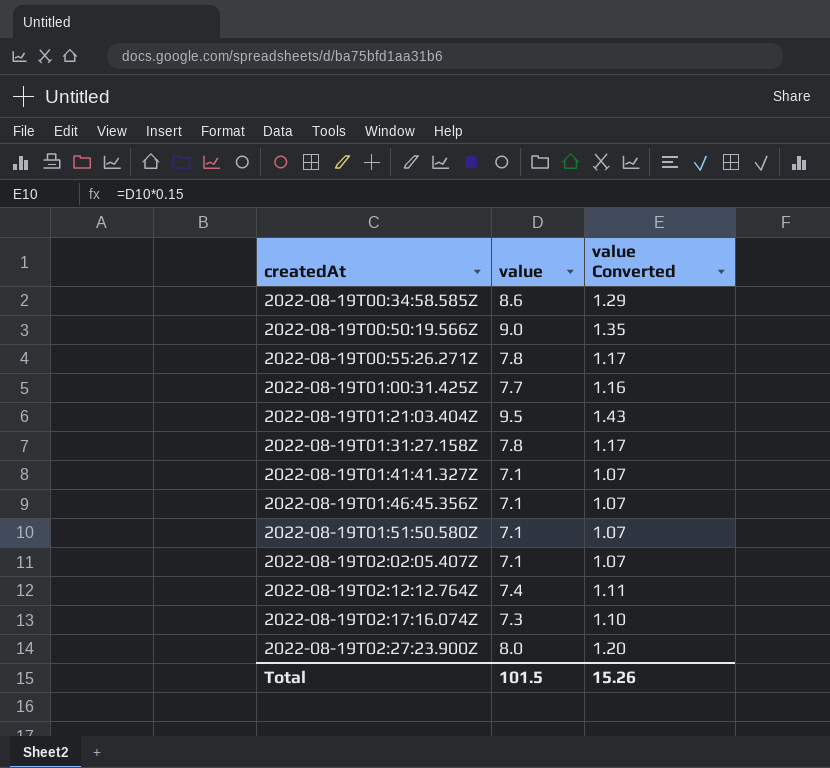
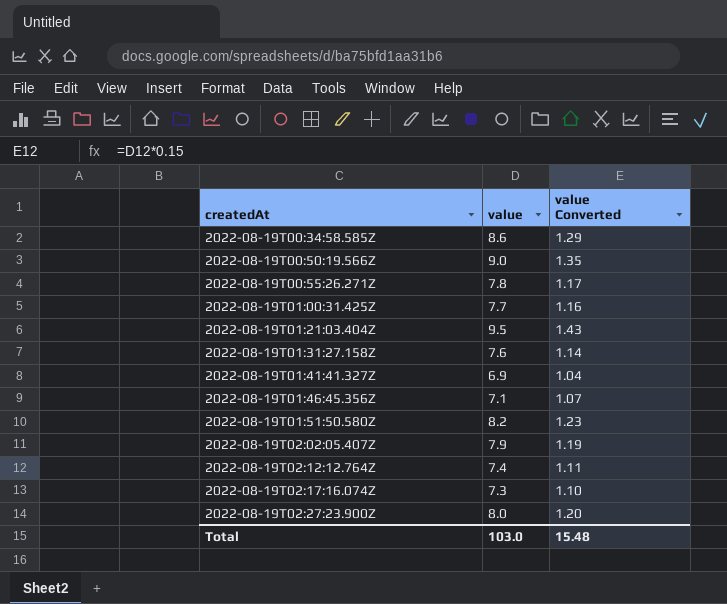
2022-08-19T01:31:27.158Z | value: 7.8 -> 7.6
2022-08-19T01:31:27.158Z | value Converted: 1.17 -> 1.14
2022-08-19T01:41:41.327Z | value: 7.1 -> 6.9
2022-08-19T01:41:41.327Z | value Converted: 1.07 -> 1.04
2022-08-19T01:51:50.580Z | value: 7.1 -> 8.2
2022-08-19T01:51:50.580Z | value Converted: 1.07 -> 1.23
2022-08-19T02:02:05.407Z | value: 7.1 -> 7.9
2022-08-19T02:02:05.407Z | value Converted: 1.07 -> 1.19
Total | value: 101.5 -> 103.0
Total | value Converted: 15.26 -> 15.48

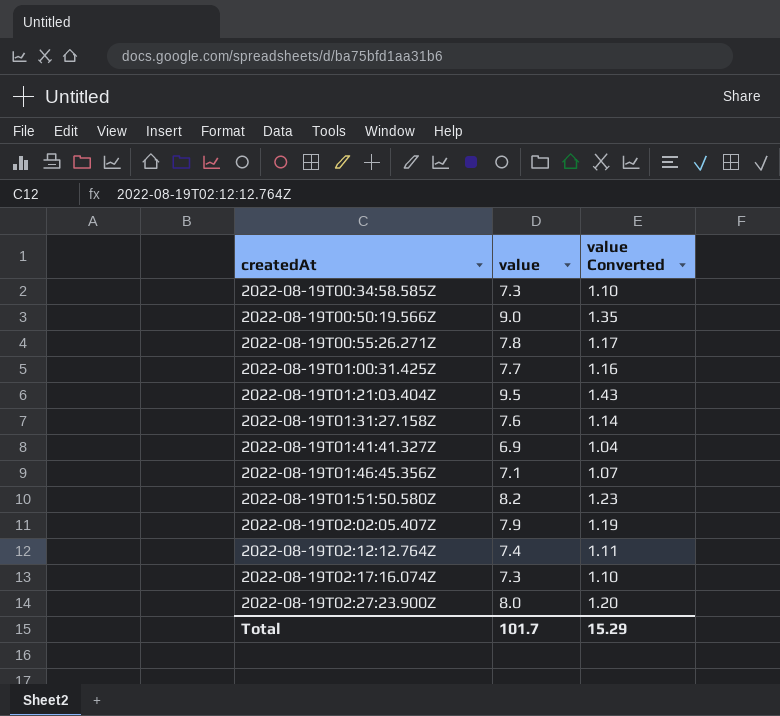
2022-08-19T00:34:58.585Z | value: 8.6 -> 7.3
2022-08-19T00:34:58.585Z | value Converted: 1.29 -> 1.10
Total | value: 103.0 -> 101.7
Total | value Converted: 15.48 -> 15.29

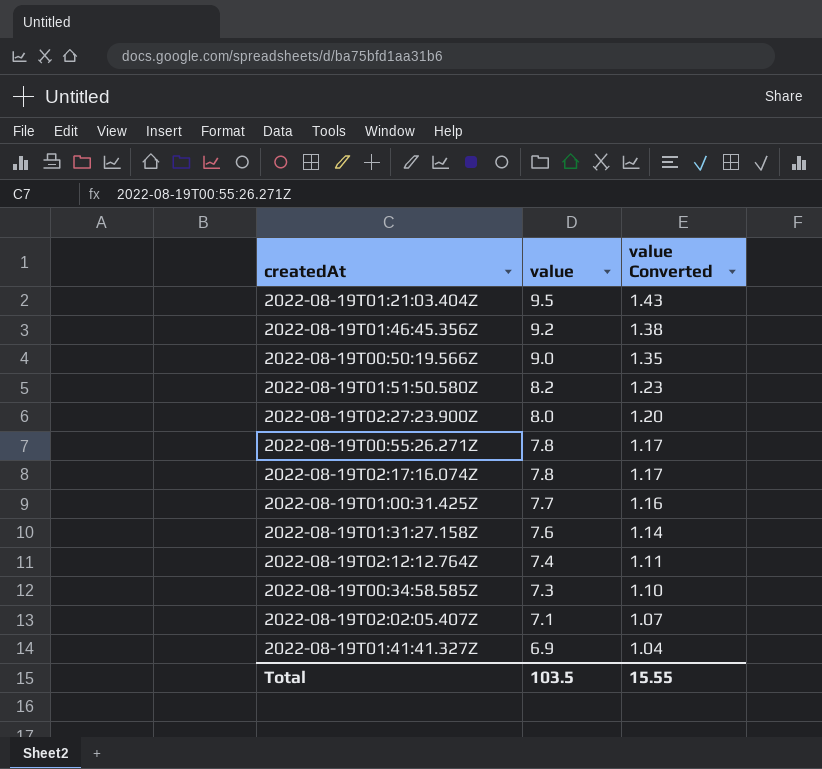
row order: createdAt ascending -> value descending
2022-08-19T01:46:45.356Z | value: 7.1 -> 9.2
2022-08-19T01:46:45.356Z | value Converted: 1.07 -> 1.38
2022-08-19T02:17:16.074Z | value: 7.3 -> 7.8
2022-08-19T02:17:16.074Z | value Converted: 1.10 -> 1.17
2022-08-19T02:02:05.407Z | value: 7.9 -> 7.1
2022-08-19T02:02:05.407Z | value Converted: 1.19 -> 1.07
Total | value: 101.7 -> 103.5
Total | value Converted: 15.29 -> 15.55

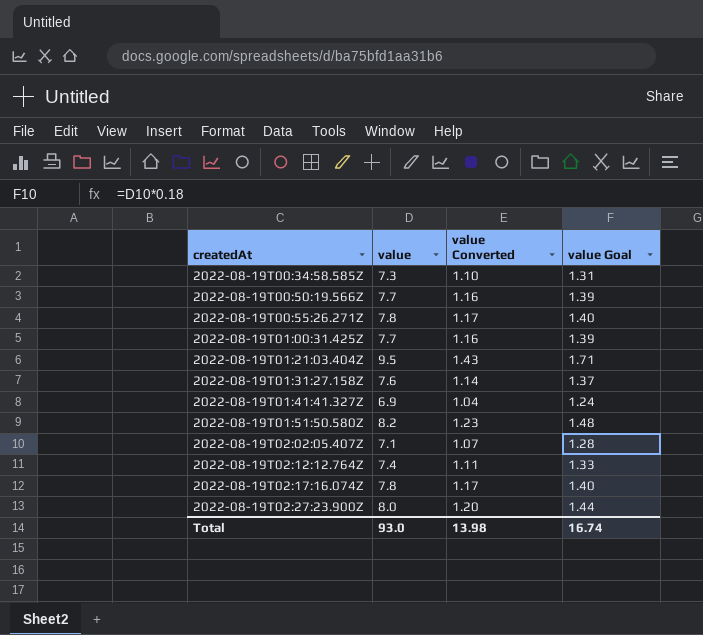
row order: value descending -> createdAt ascending
column value Goal | formula: none -> [value] * 0.18
row 2022-08-19T01:46:45.356Z: 9.2 | 1.38 -> none
2022-08-19T00:50:19.566Z | value: 9.0 -> 7.7
2022-08-19T00:50:19.566Z | value Converted: 1.35 -> 1.16
Total | value: 103.5 -> 93.0
Total | value Converted: 15.55 -> 13.98

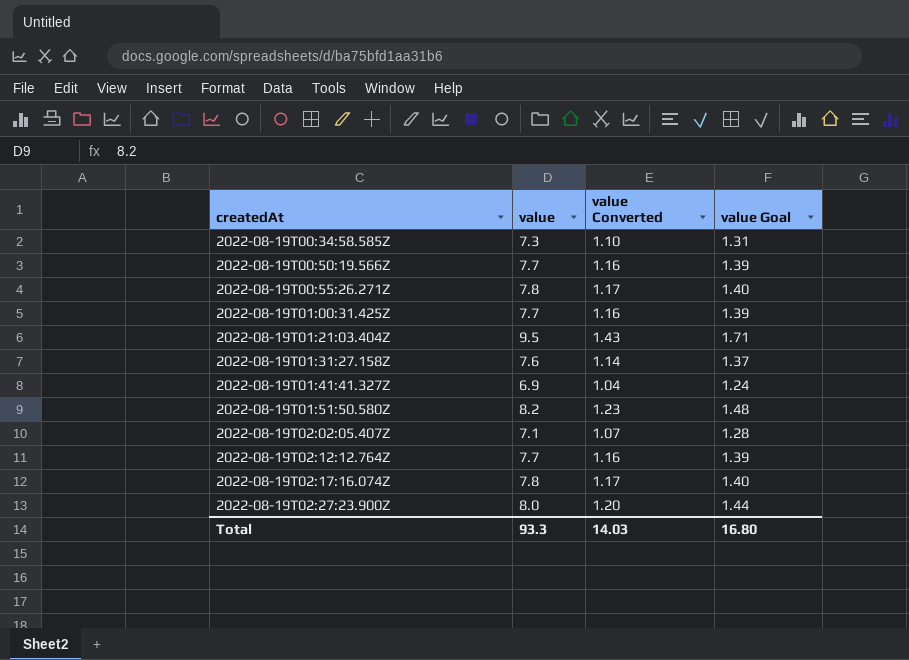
2022-08-19T02:12:12.764Z | value: 7.4 -> 7.7
2022-08-19T02:12:12.764Z | value Converted: 1.11 -> 1.16
2022-08-19T02:12:12.764Z | value Goal: 1.33 -> 1.39
Total | value: 93.0 -> 93.3
Total | value Converted: 13.98 -> 14.03
Total | value Goal: 16.74 -> 16.80

